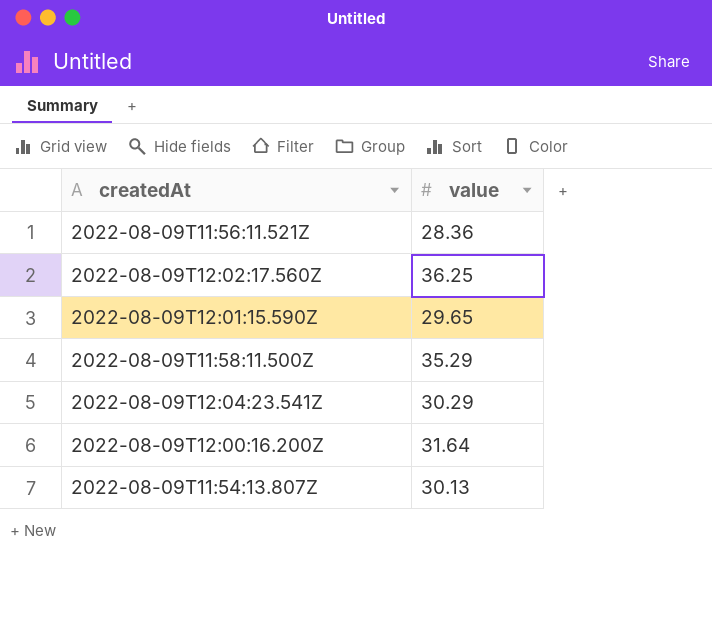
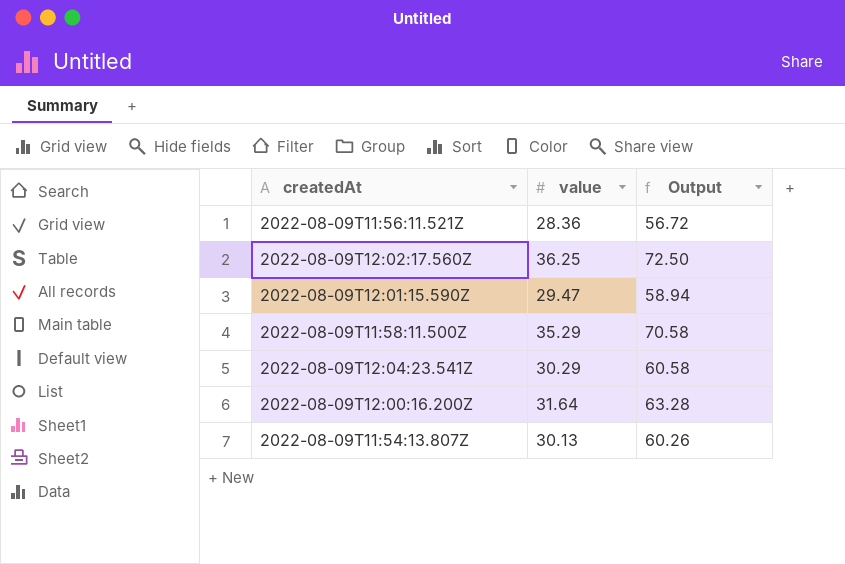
column Output | formula: none -> [value] * 2
2022-08-09T12:01:15.590Z | value: 29.65 -> 29.47

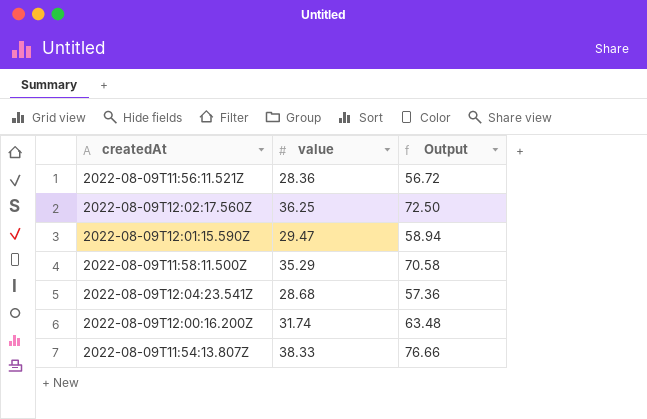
2022-08-09T12:04:23.541Z | value: 30.29 -> 28.68
2022-08-09T12:04:23.541Z | Output: 60.58 -> 57.36
2022-08-09T12:00:16.200Z | value: 31.64 -> 31.74
2022-08-09T12:00:16.200Z | Output: 63.28 -> 63.48
2022-08-09T11:54:13.807Z | value: 30.13 -> 38.33
2022-08-09T11:54:13.807Z | Output: 60.26 -> 76.66

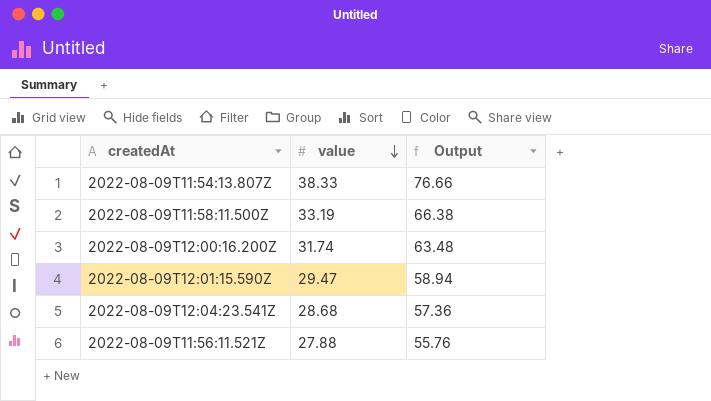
row order: none -> value descending
row 2022-08-09T12:02:17.560Z: 36.25 | 72.50 -> none
2022-08-09T11:58:11.500Z | value: 35.29 -> 33.19
2022-08-09T11:58:11.500Z | Output: 70.58 -> 66.38
2022-08-09T11:56:11.521Z | value: 28.36 -> 27.88
2022-08-09T11:56:11.521Z | Output: 56.72 -> 55.76

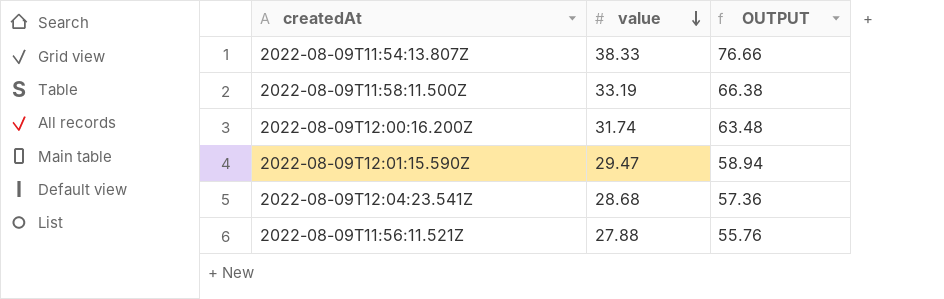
column name: Output -> OUTPUT

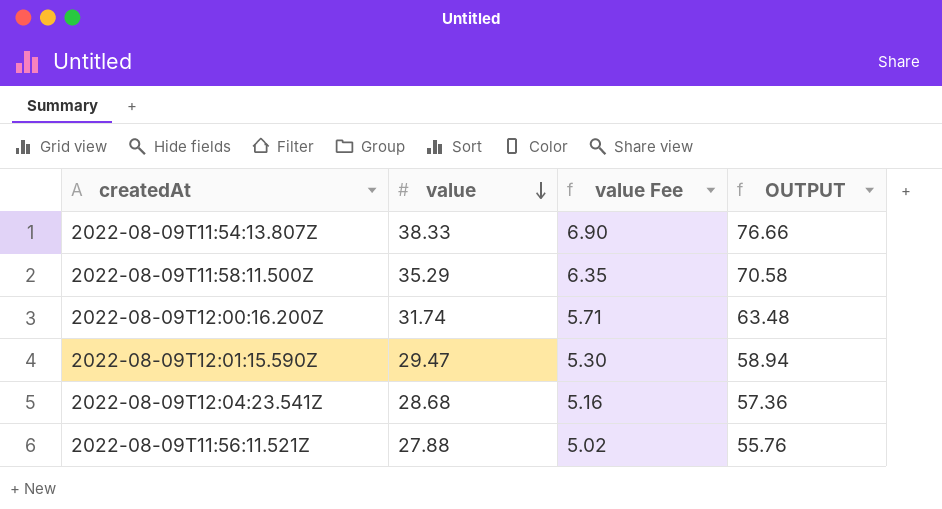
column value Fee | formula: none -> [value] * 0.18
2022-08-09T11:58:11.500Z | value: 33.19 -> 35.29
2022-08-09T11:58:11.500Z | OUTPUT: 66.38 -> 70.58

